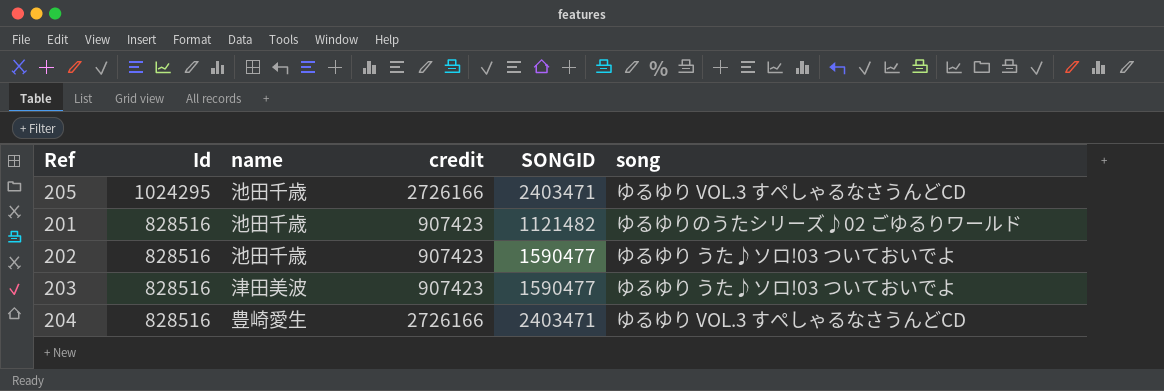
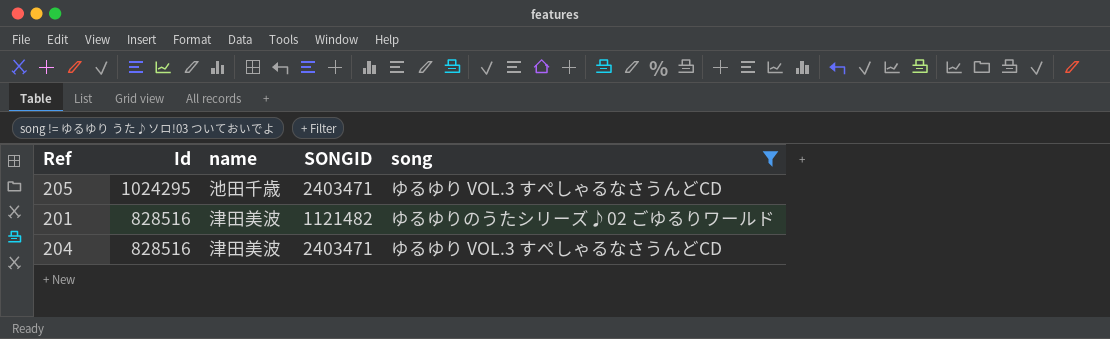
filter: none -> song != ゆるゆり うた♪ソロ!03 ついておいでよ
column credit | position: 4 -> none
201 | name: 池田千歳 -> 津田美波
204 | name: 豊崎愛生 -> 津田美波

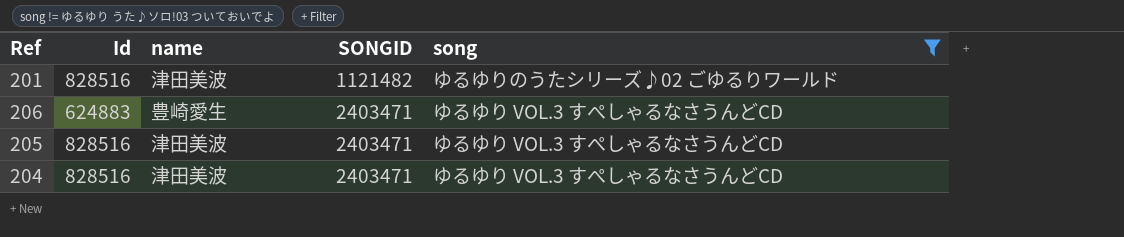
row order: Id descending -> SONGID ascending
row 206: none -> 624883 | 豊崎愛生 | 2403471 | ゆるゆり VOL.3 すぺしゃるなさうんどCD
205 | Id: 1024295 -> 828516
205 | name: 池田千歳 -> 津田美波

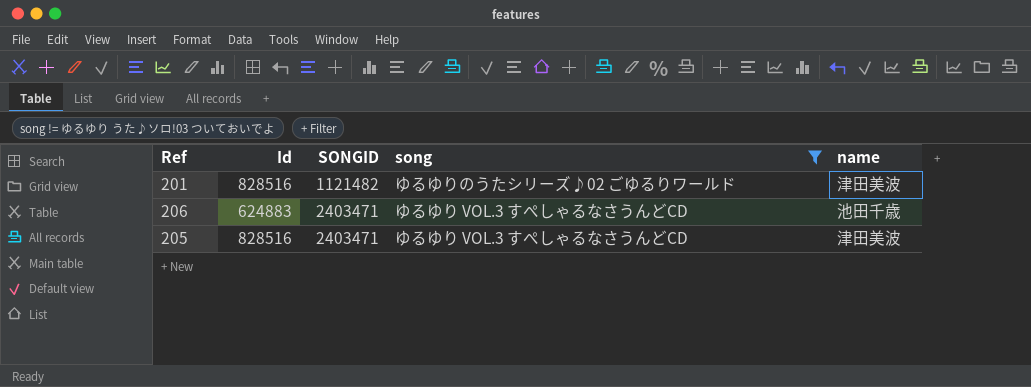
column name | position: 3 -> 5
row 204: 828516 | 津田美波 | 2403471 | ゆるゆり VOL.3 すぺしゃるなさうんどCD -> none
206 | name: 豊崎愛生 -> 池田千歳

